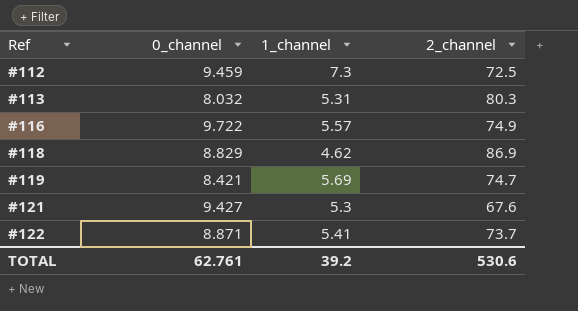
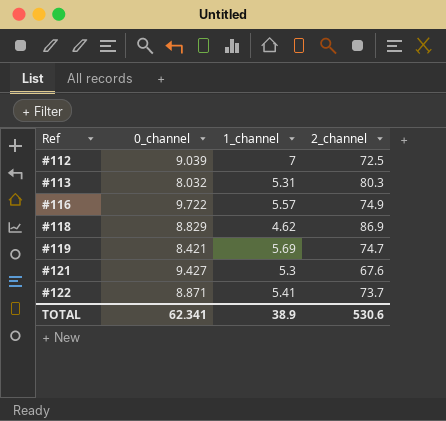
#112 | 0_channel: 9.459 -> 9.039
#112 | 1_channel: 7.3 -> 7
TOTAL | 0_channel: 62.761 -> 62.341
TOTAL | 1_channel: 39.2 -> 38.9

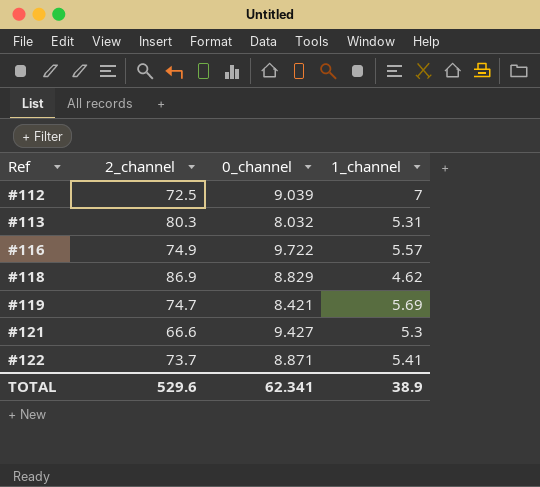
column 2_channel | position: 4 -> 2
#121 | 2_channel: 67.6 -> 66.6
TOTAL | 2_channel: 530.6 -> 529.6

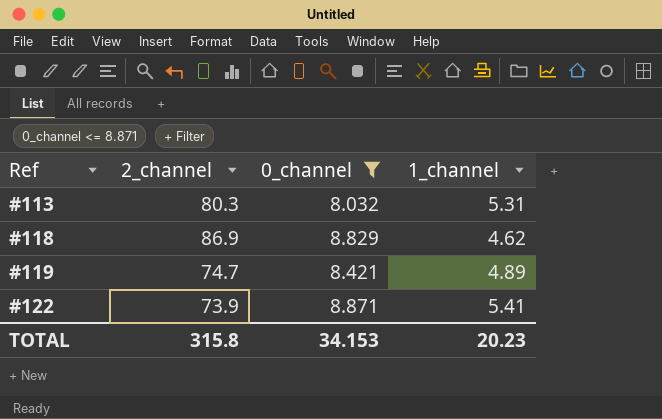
filter: none -> 0_channel <= 8.871
#119 | 1_channel: 5.69 -> 4.89
#122 | 2_channel: 73.7 -> 73.9
TOTAL | 2_channel: 529.6 -> 315.8
TOTAL | 0_channel: 62.341 -> 34.153
TOTAL | 1_channel: 38.9 -> 20.23

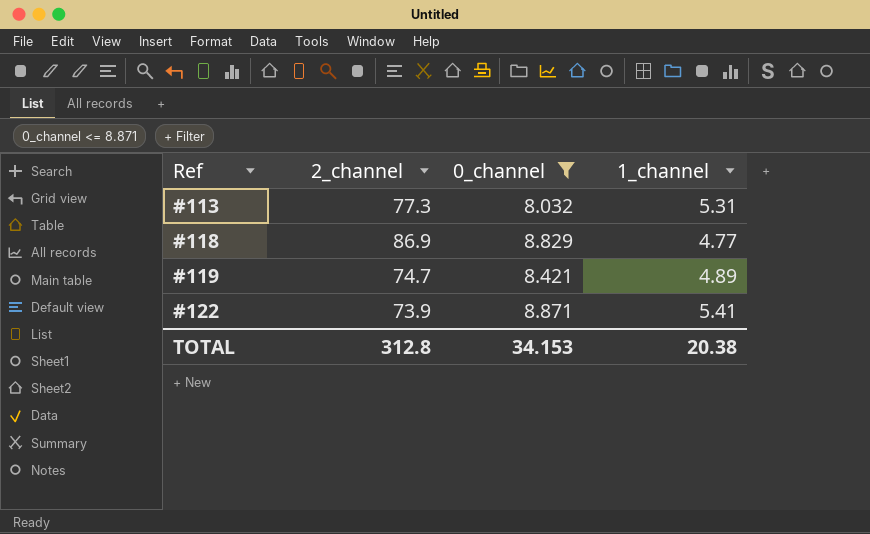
#113 | 2_channel: 80.3 -> 77.3
#118 | 1_channel: 4.62 -> 4.77
TOTAL | 2_channel: 315.8 -> 312.8
TOTAL | 1_channel: 20.23 -> 20.38

